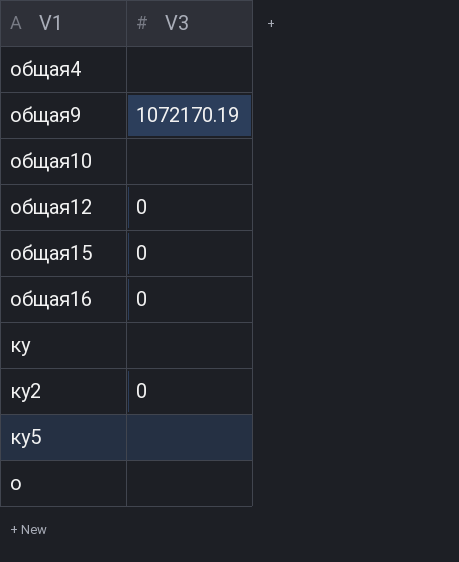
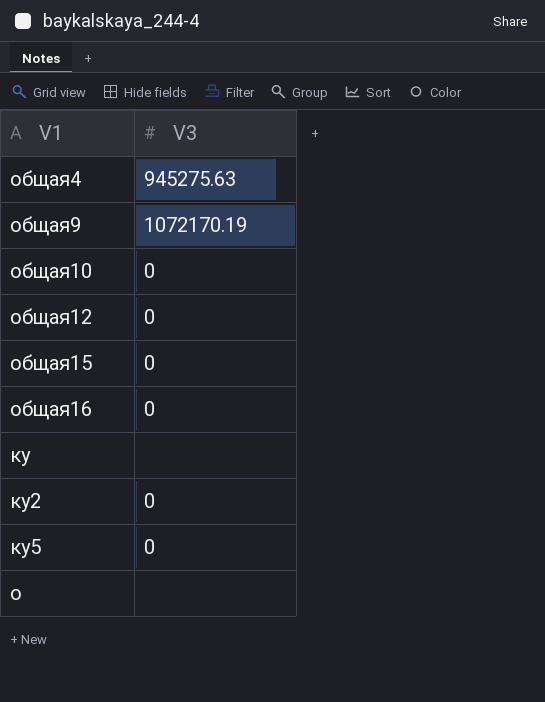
общая4 | V3: none -> 945275.63
общая10 | V3: none -> 0
ку5 | V3: none -> 0

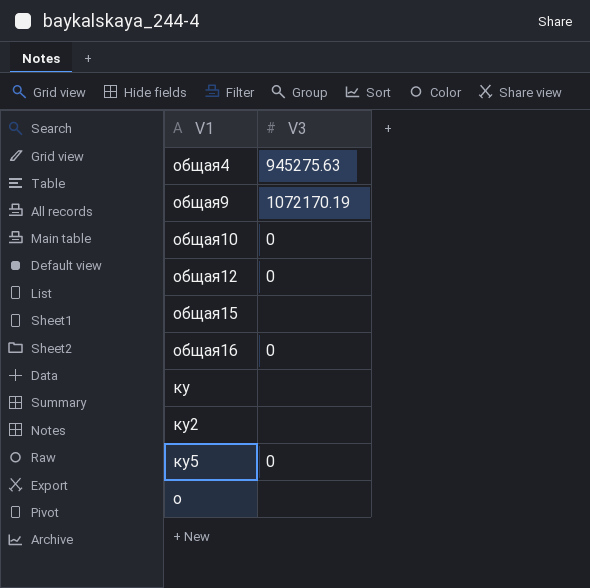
общая15 | V3: 0 -> none
ку2 | V3: 0 -> none

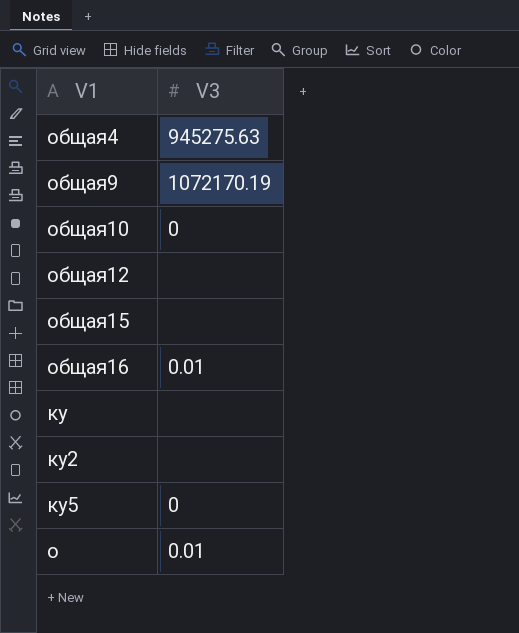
общая12 | V3: 0 -> none
общая16 | V3: 0 -> 0.01
о | V3: none -> 0.01

